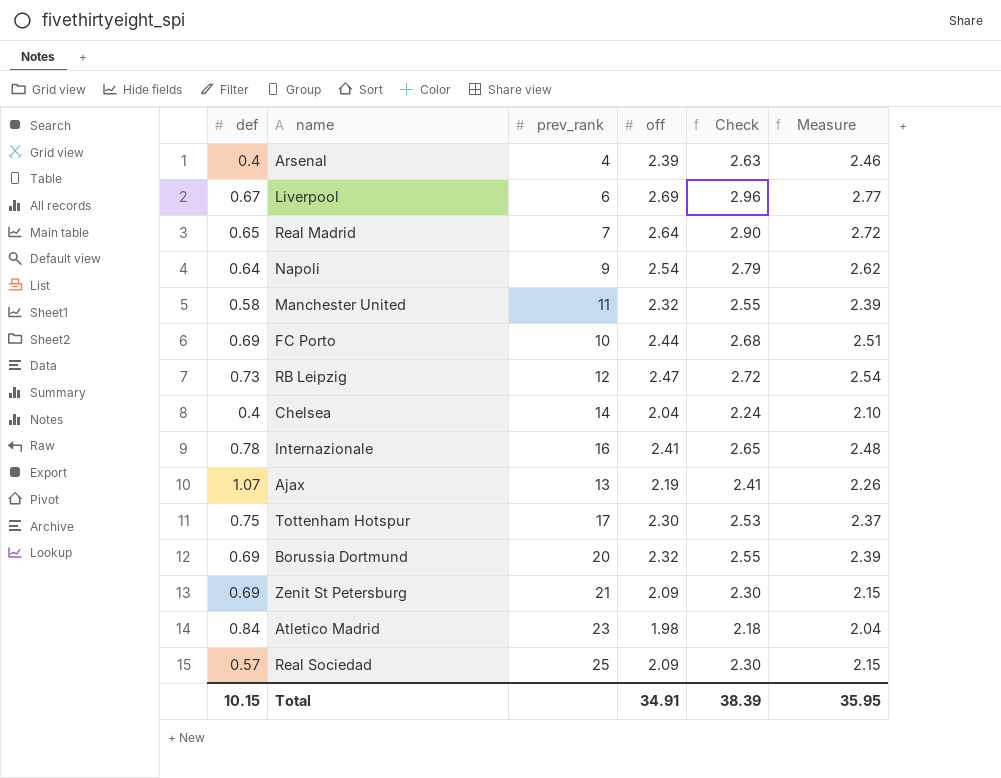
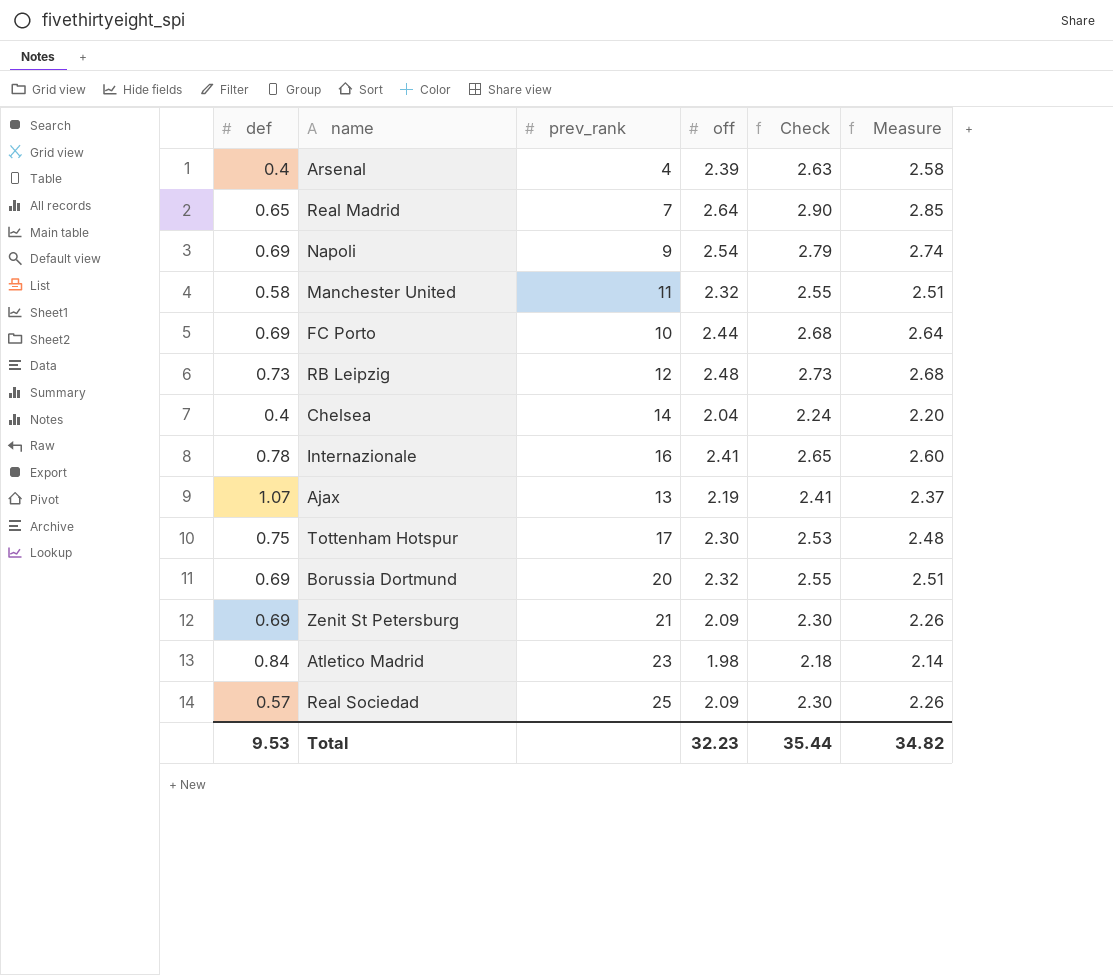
column Measure | formula: [off] * 1.03 -> [off] * 1.08
row Liverpool: 0.67 | 6 | 2.69 | 2.96 | 2.77 -> none
Napoli | def: 0.64 -> 0.69
RB Leipzig | off: 2.47 -> 2.48
RB Leipzig | Check: 2.72 -> 2.73
Total | def: 10.15 -> 9.53
Total | off: 34.91 -> 32.23
Total | Check: 38.39 -> 35.44
Total | Measure: 35.95 -> 34.82

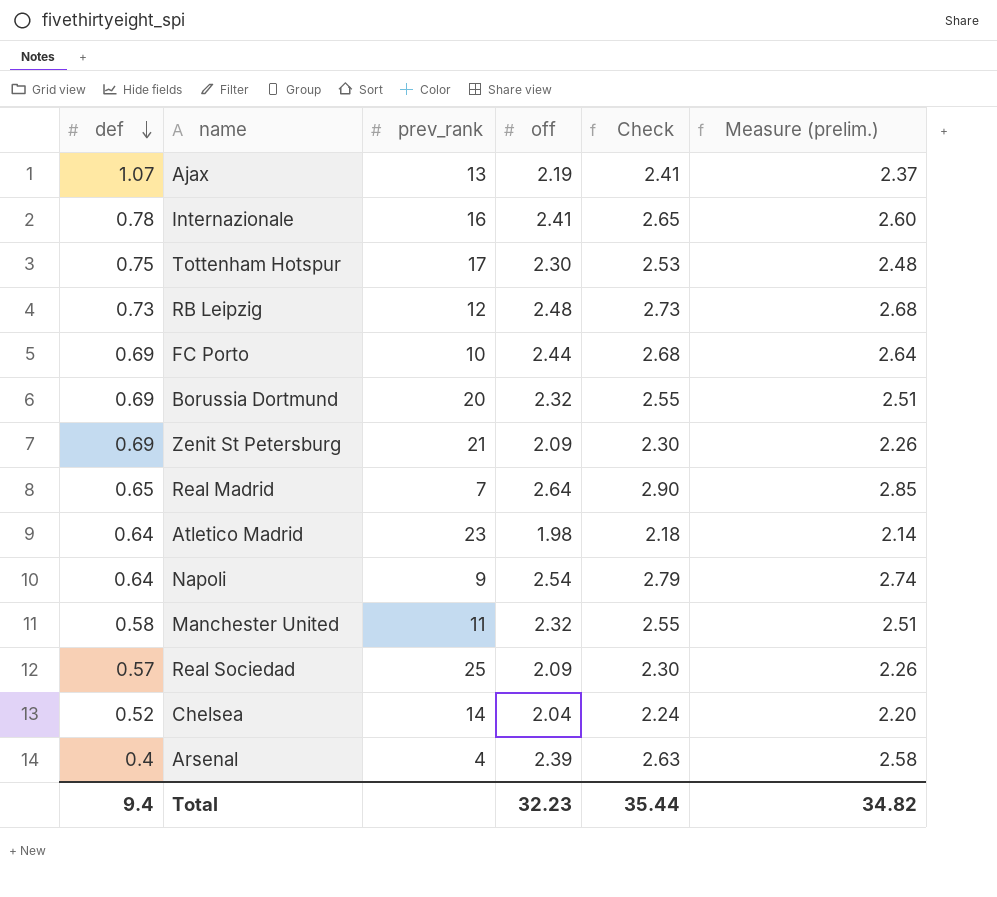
row order: none -> def descending
column name: Measure -> Measure (prelim.)
Atletico Madrid | def: 0.84 -> 0.64
Napoli | def: 0.69 -> 0.64
Chelsea | def: 0.4 -> 0.52
Total | def: 9.53 -> 9.4

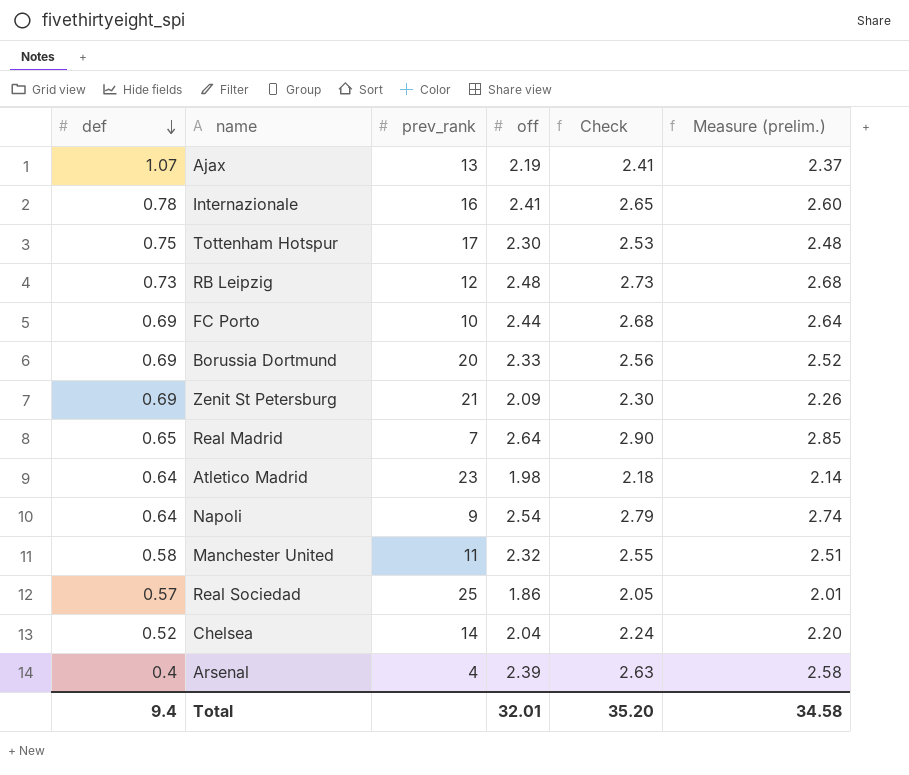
Borussia Dortmund | off: 2.32 -> 2.33
Borussia Dortmund | Check: 2.55 -> 2.56
Borussia Dortmund | Measure (prelim.): 2.51 -> 2.52
Real Sociedad | off: 2.09 -> 1.86
Real Sociedad | Check: 2.30 -> 2.05
Real Sociedad | Measure (prelim.): 2.26 -> 2.01
Total | off: 32.23 -> 32.01
Total | Check: 35.44 -> 35.20
Total | Measure (prelim.): 34.82 -> 34.58

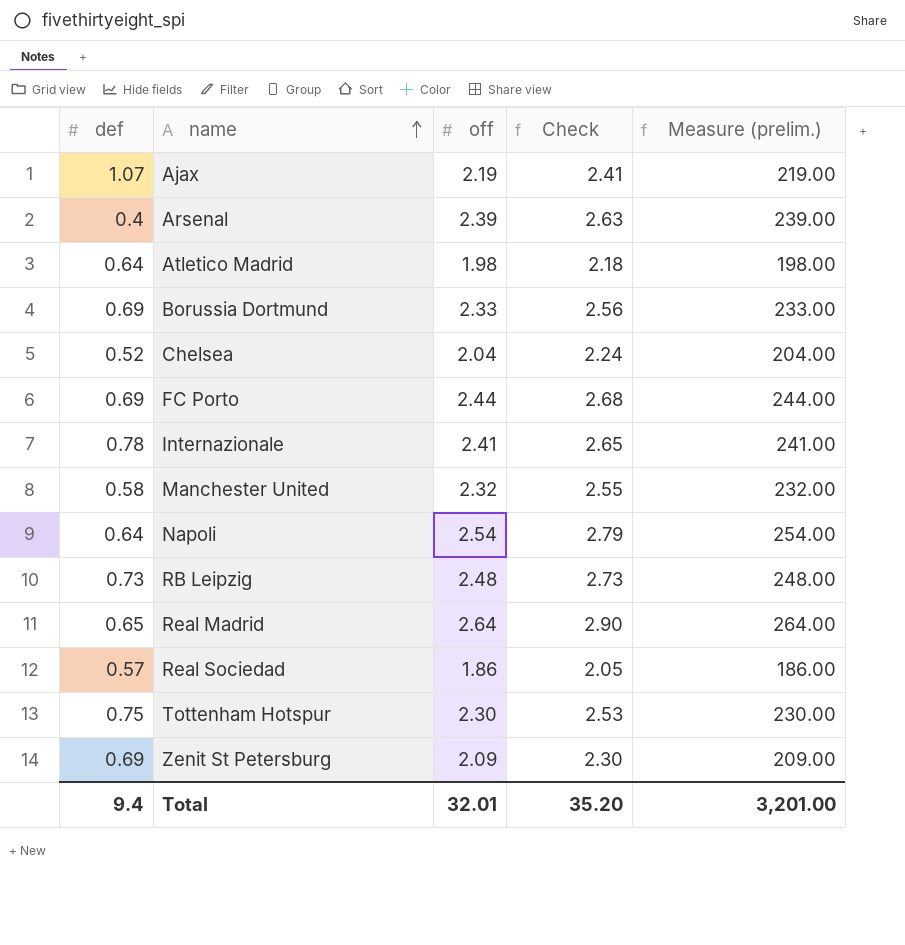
row order: def descending -> name ascending
column prev_rank | position: 3 -> none
column Measure (prelim.) | formula: [off] * 1.08 -> [off] * 100
Total | Measure (prelim.): 34.58 -> 3,201.00

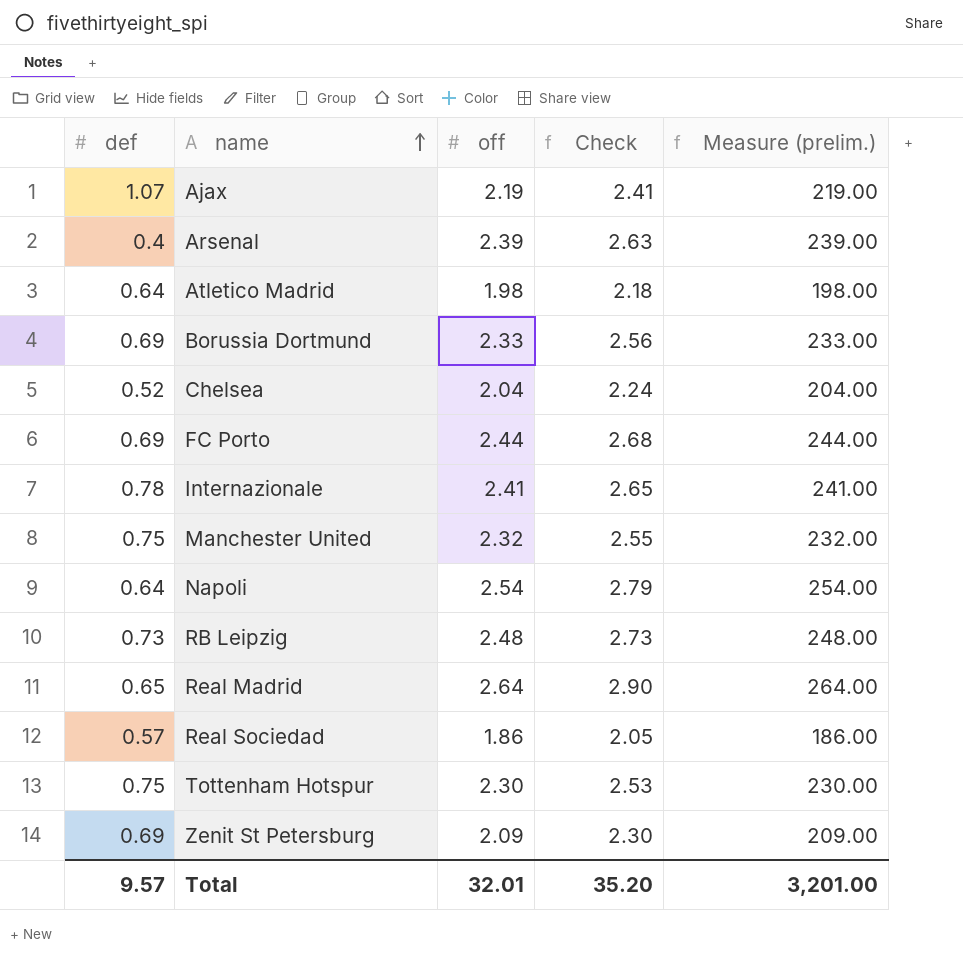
Manchester United | def: 0.58 -> 0.75
Total | def: 9.4 -> 9.57

